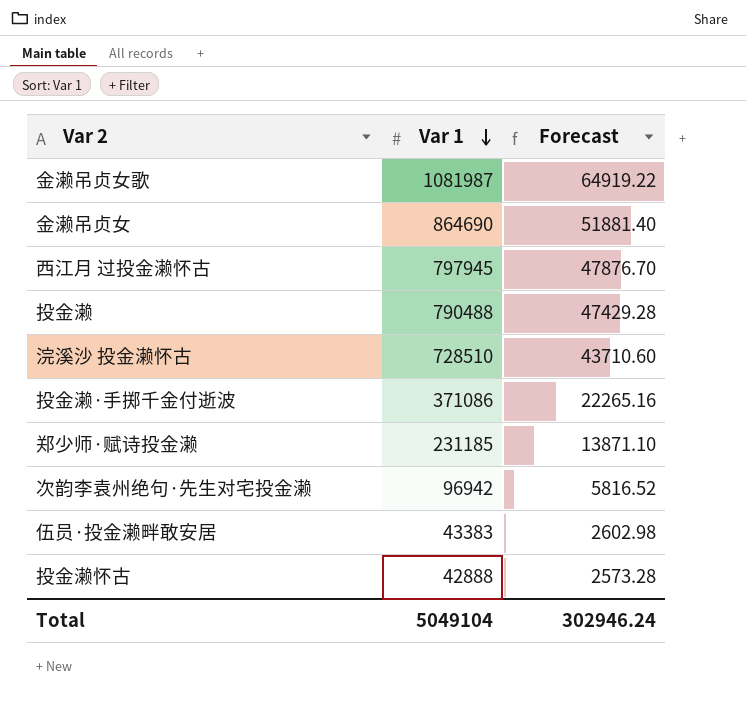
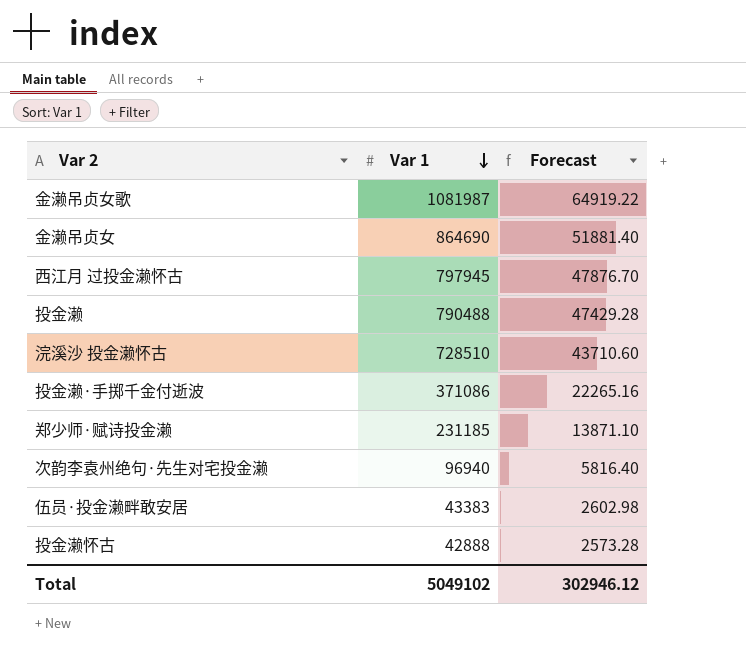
次韵李袁州绝句·先生对宅投金濑 | Var 1: 96942 -> 96940
次韵李袁州绝句·先生对宅投金濑 | Forecast: 5816.52 -> 5816.40
Total | Var 1: 5049104 -> 5049102
Total | Forecast: 302946.24 -> 302946.12

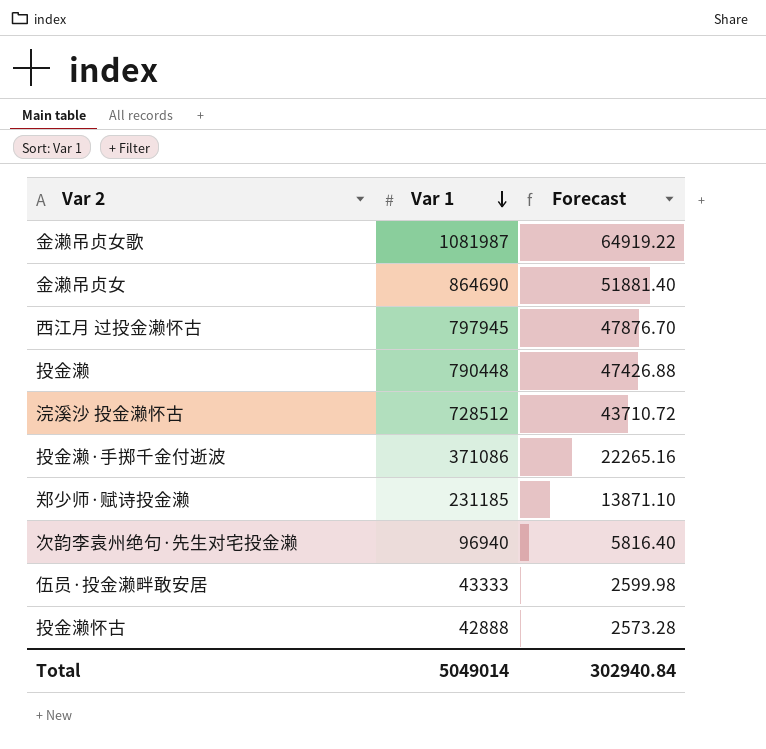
投金濑 | Var 1: 790488 -> 790448
投金濑 | Forecast: 47429.28 -> 47426.88
浣溪沙 投金濑怀古 | Var 1: 728510 -> 728512
浣溪沙 投金濑怀古 | Forecast: 43710.60 -> 43710.72
伍员·投金濑畔敢安居 | Var 1: 43383 -> 43333
伍员·投金濑畔敢安居 | Forecast: 2602.98 -> 2599.98
Total | Var 1: 5049102 -> 5049014
Total | Forecast: 302946.12 -> 302940.84

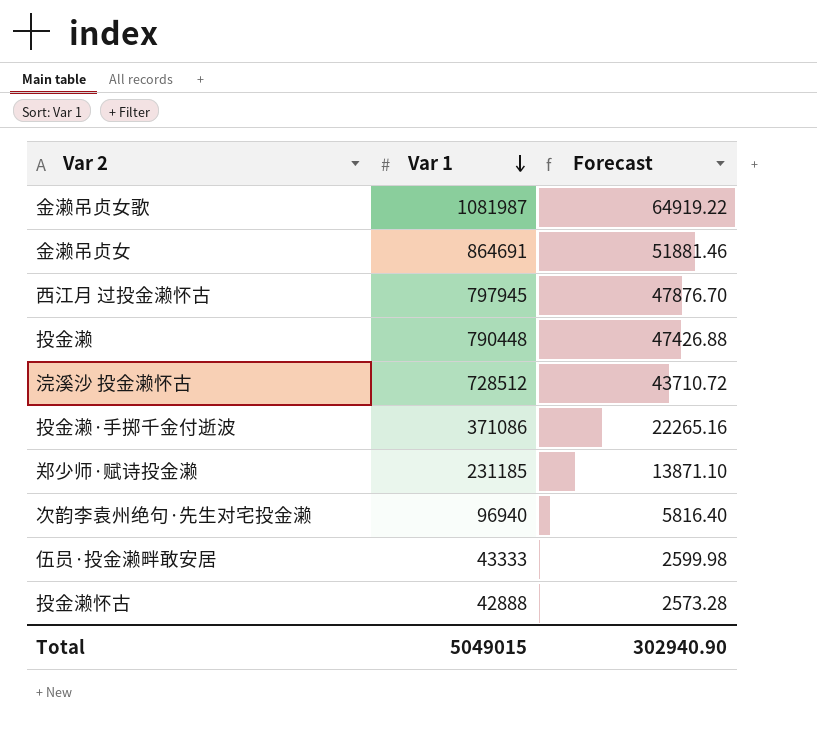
金濑吊贞女 | Var 1: 864690 -> 864691
金濑吊贞女 | Forecast: 51881.40 -> 51881.46
Total | Var 1: 5049014 -> 5049015
Total | Forecast: 302940.84 -> 302940.90

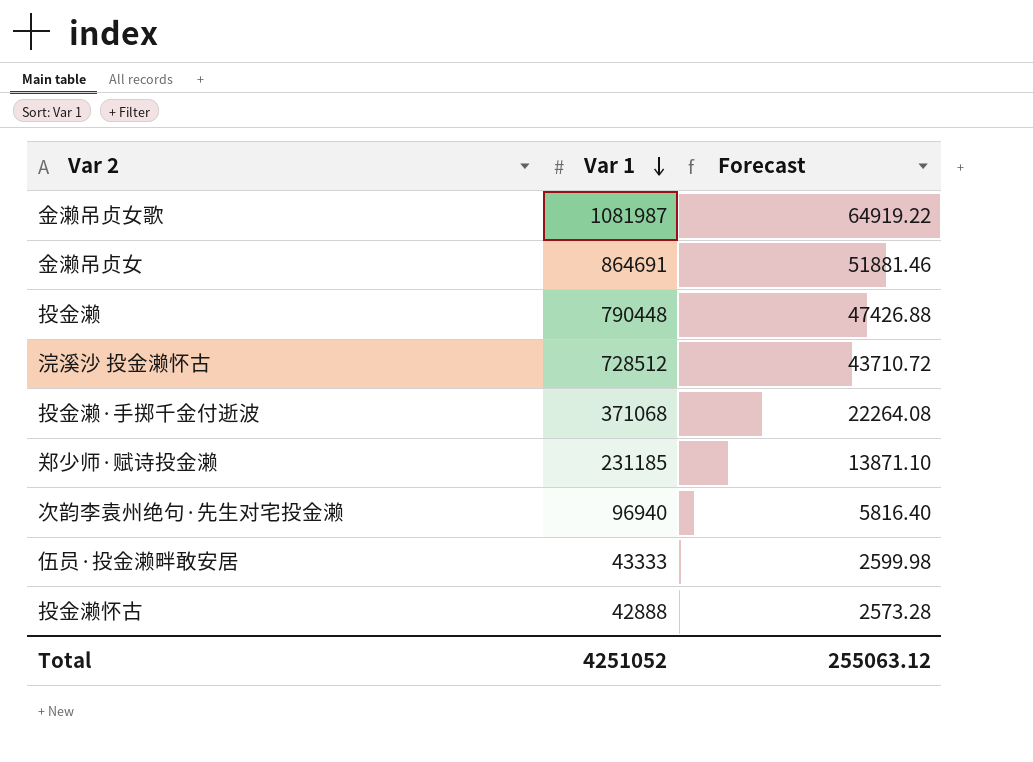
row 西江月 过投金濑怀古: 797945 | 47876.70 -> none
投金濑·手掷千金付逝波 | Var 1: 371086 -> 371068
投金濑·手掷千金付逝波 | Forecast: 22265.16 -> 22264.08
Total | Var 1: 5049015 -> 4251052
Total | Forecast: 302940.90 -> 255063.12

